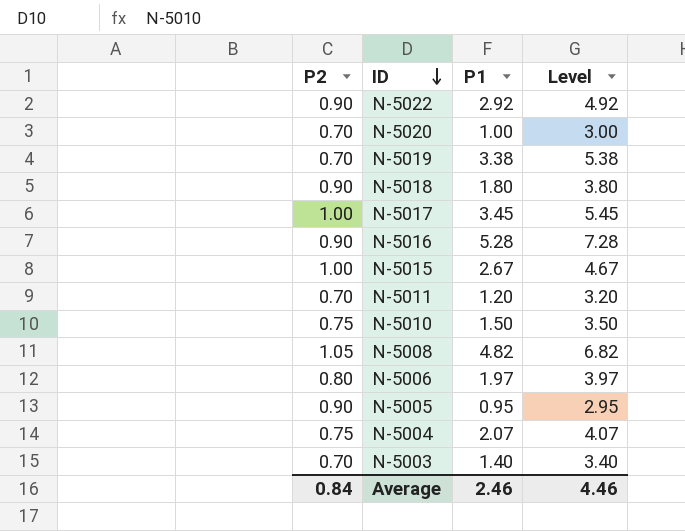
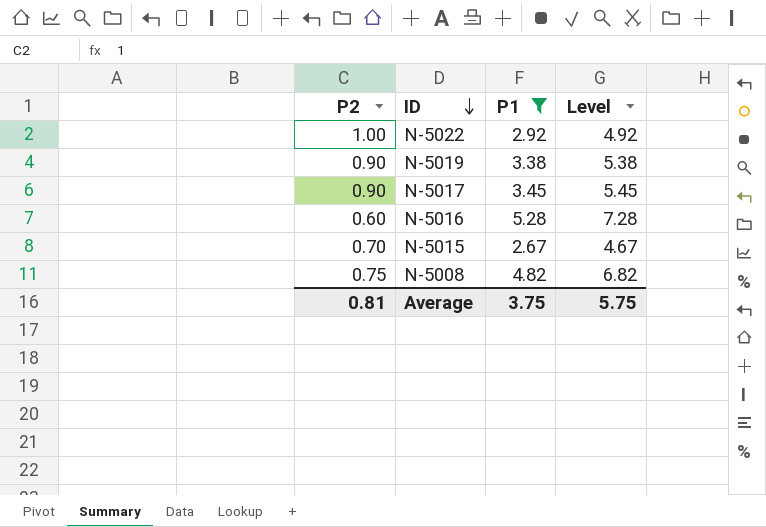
filter: none -> P1 >= 2.67
N-5022 | P2: 0.90 -> 1.00
N-5019 | P2: 0.70 -> 0.90
N-5017 | P2: 1.00 -> 0.90
N-5016 | P2: 0.90 -> 0.60
N-5015 | P2: 1.00 -> 0.70
N-5008 | P2: 1.05 -> 0.75
Average | P2: 0.84 -> 0.81
Average | P1: 2.46 -> 3.75
Average | Level: 4.46 -> 5.75

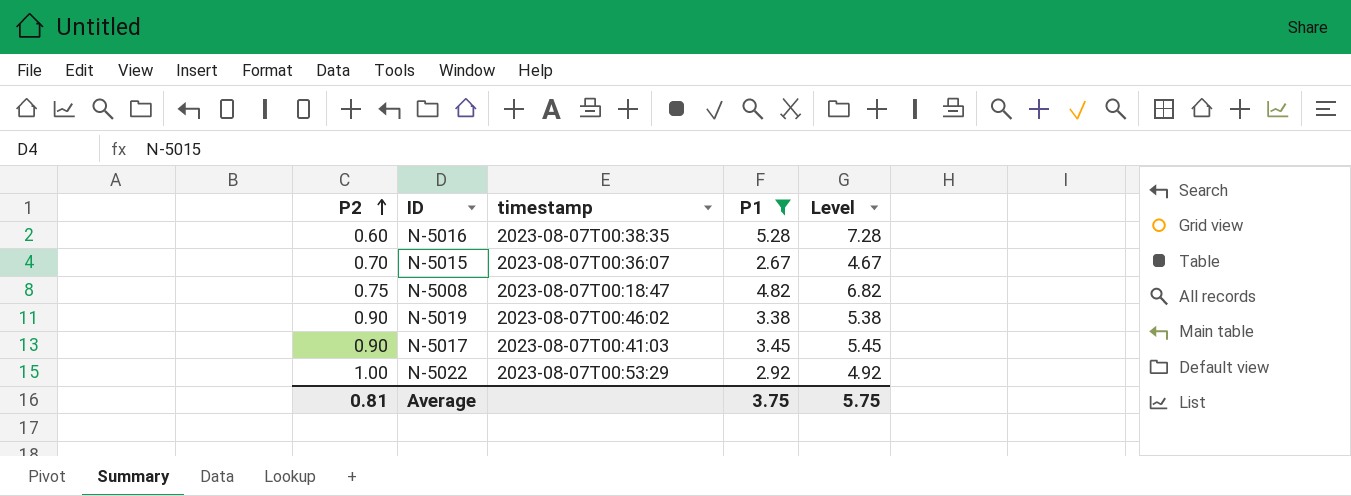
row order: ID descending -> P2 ascending
column timestamp | position: none -> 3

